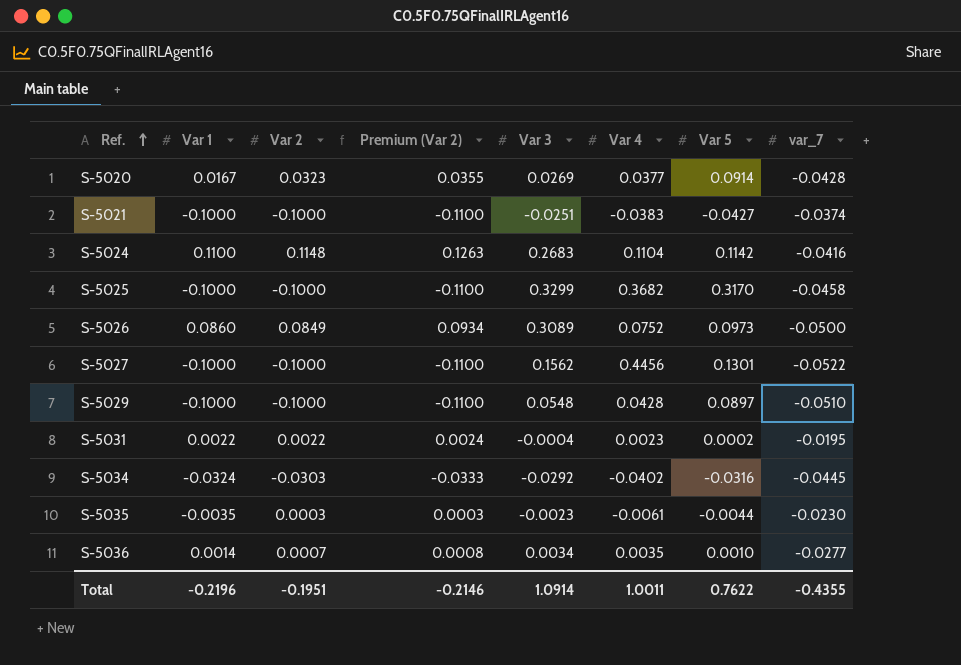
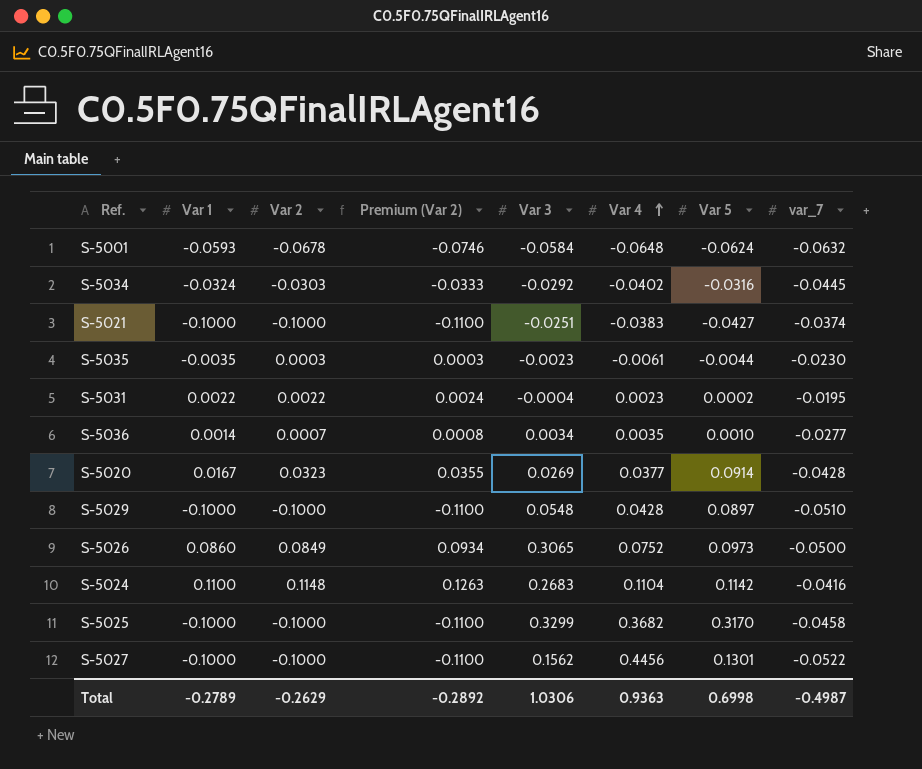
row order: Ref. ascending -> Var 4 ascending
row S-5001: none -> -0.0593 | -0.0678 | -0.0746 | -0.0584 | -0.0648 | -0.0624 | -0.0632
S-5026 | Var 3: 0.3089 -> 0.3065
Total | Var 1: -0.2196 -> -0.2789
Total | Var 2: -0.1951 -> -0.2629
Total | Premium (Var 2): -0.2146 -> -0.2892
Total | Var 3: 1.0914 -> 1.0306
Total | Var 4: 1.0011 -> 0.9363
Total | Var 5: 0.7622 -> 0.6998
Total | var_7: -0.4355 -> -0.4987

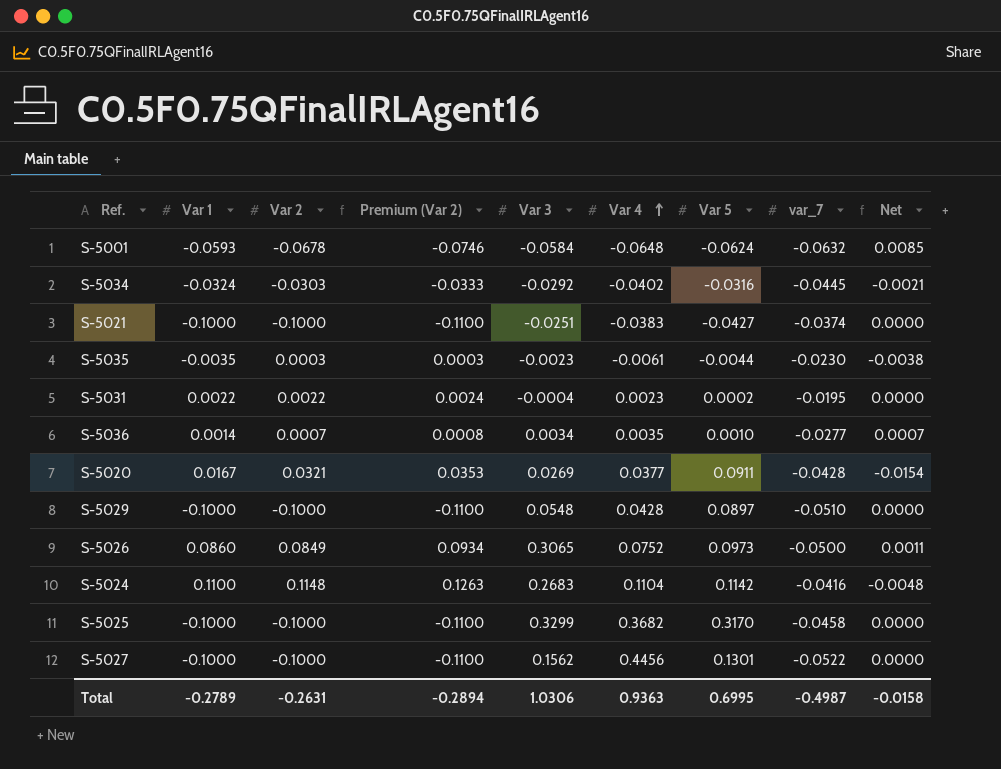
column Net | formula: none -> [Var 1] - [Var 2]
S-5020 | Var 2: 0.0323 -> 0.0321
S-5020 | Premium (Var 2): 0.0355 -> 0.0353
S-5020 | Var 5: 0.0914 -> 0.0911
Total | Var 2: -0.2629 -> -0.2631
Total | Premium (Var 2): -0.2892 -> -0.2894
Total | Var 5: 0.6998 -> 0.6995

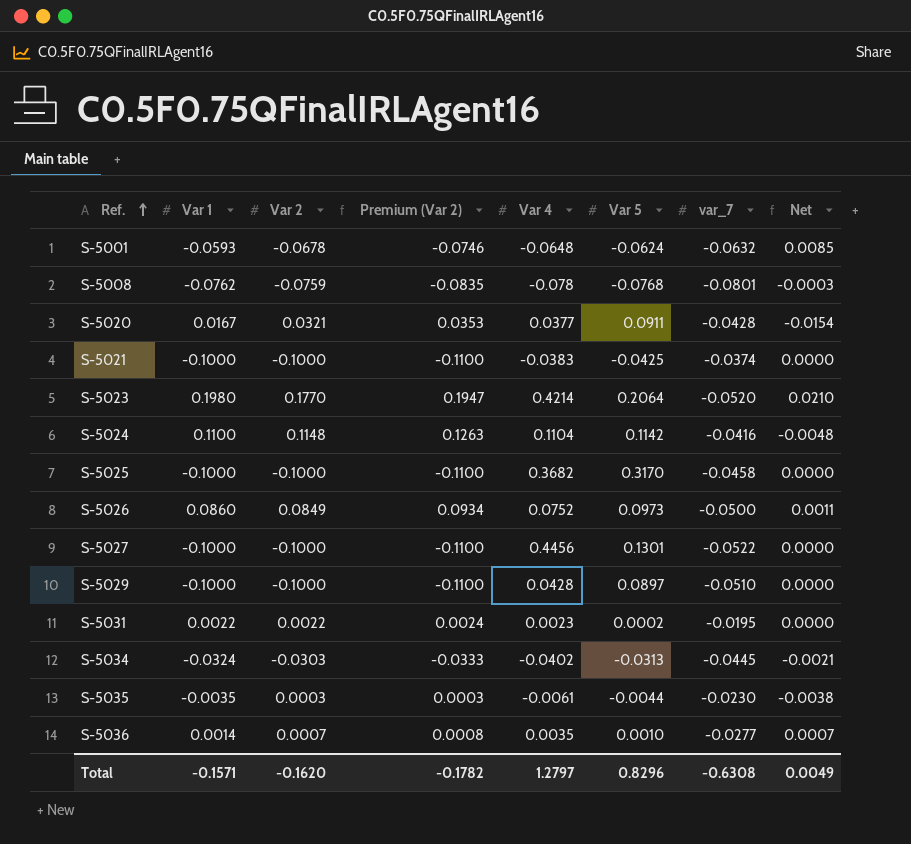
row order: Var 4 ascending -> Ref. ascending
column Var 3 | position: 5 -> none
row S-5008: none -> -0.0762 | -0.0759 | -0.0835 | -0.078 | -0.0768 | -0.0801 | -0.0003
S-5021 | Var 5: -0.0427 -> -0.0425
row S-5023: none -> 0.1980 | 0.1770 | 0.1947 | 0.4214 | 0.2064 | -0.0520 | 0.0210
S-5034 | Var 5: -0.0316 -> -0.0313
Total | Var 1: -0.2789 -> -0.1571
Total | Var 2: -0.2631 -> -0.1620
Total | Premium (Var 2): -0.2894 -> -0.1782
Total | Var 4: 0.9363 -> 1.2797
Total | Var 5: 0.6995 -> 0.8296
Total | var_7: -0.4987 -> -0.6308
Total | Net: -0.0158 -> 0.0049

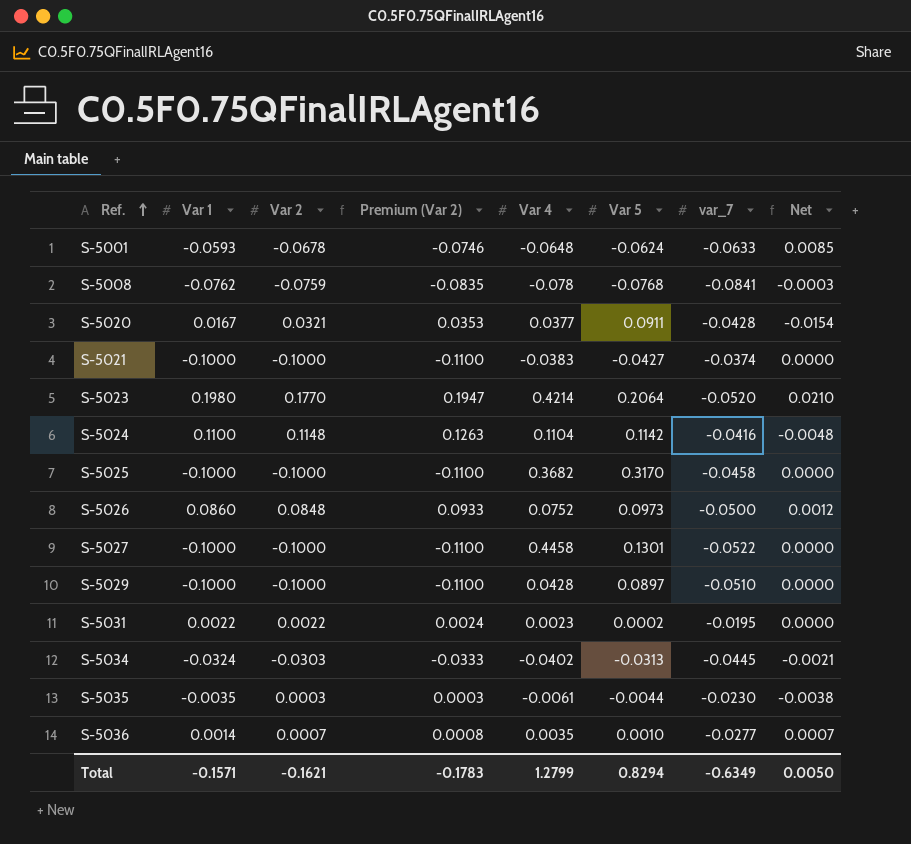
S-5001 | var_7: -0.0632 -> -0.0633
S-5008 | var_7: -0.0801 -> -0.0841
S-5021 | Var 5: -0.0425 -> -0.0427
S-5026 | Var 2: 0.0849 -> 0.0848
S-5026 | Premium (Var 2): 0.0934 -> 0.0933
S-5026 | Net: 0.0011 -> 0.0012
S-5027 | Var 4: 0.4456 -> 0.4458
Total | Var 2: -0.1620 -> -0.1621
Total | Premium (Var 2): -0.1782 -> -0.1783
Total | Var 4: 1.2797 -> 1.2799
Total | Var 5: 0.8296 -> 0.8294
Total | var_7: -0.6308 -> -0.6349
Total | Net: 0.0049 -> 0.0050

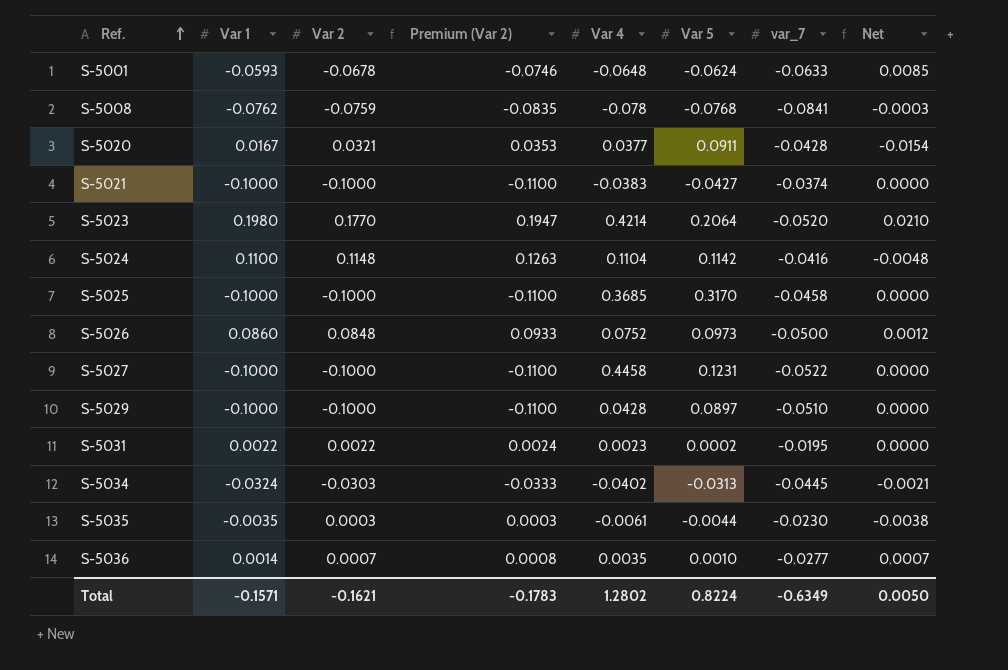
S-5025 | Var 4: 0.3682 -> 0.3685
S-5027 | Var 5: 0.1301 -> 0.1231
Total | Var 4: 1.2799 -> 1.2802
Total | Var 5: 0.8294 -> 0.8224

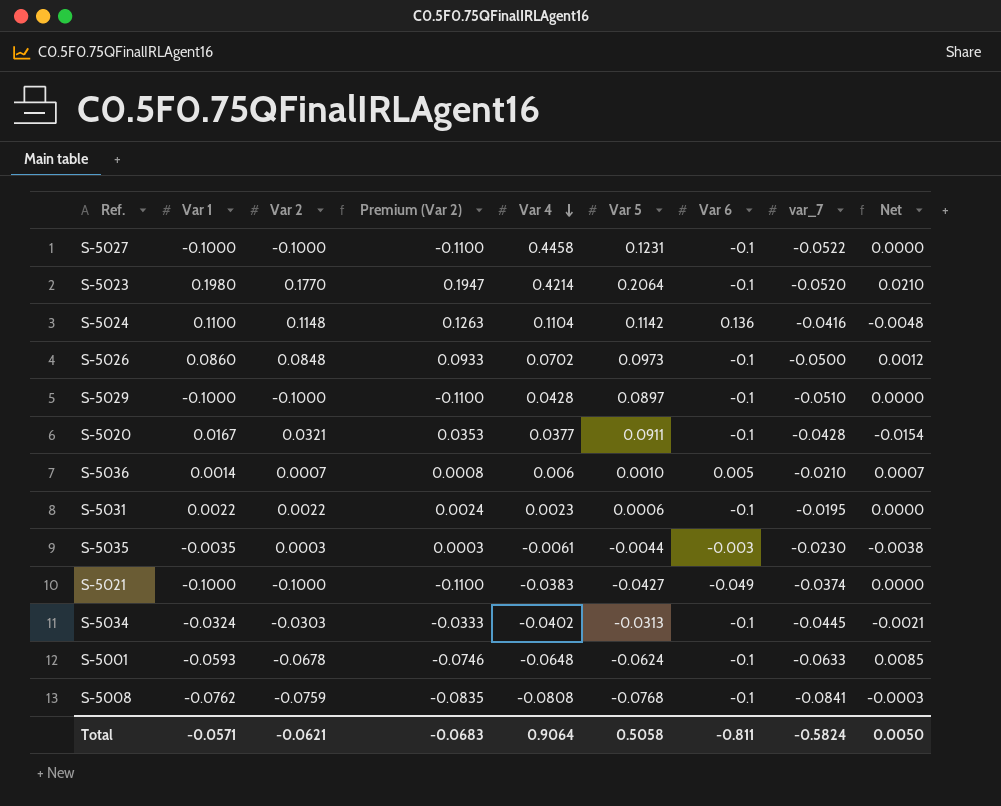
row order: Ref. ascending -> Var 4 descending
column Var 6 | position: none -> 7
row S-5025: -0.1000 | -0.1000 | -0.1100 | 0.3685 | 0.3170 | -0.0458 | 0.0000 -> none
S-5026 | Var 4: 0.0752 -> 0.0702
S-5036 | Var 4: 0.0035 -> 0.006
S-5036 | var_7: -0.0277 -> -0.0210
S-5031 | Var 5: 0.0002 -> 0.0006
S-5008 | Var 4: -0.078 -> -0.0808
Total | Var 1: -0.1571 -> -0.0571
Total | Var 2: -0.1621 -> -0.0621
Total | Premium (Var 2): -0.1783 -> -0.0683
Total | Var 4: 1.2802 -> 0.9064
Total | Var 5: 0.8224 -> 0.5058
Total | var_7: -0.6349 -> -0.5824

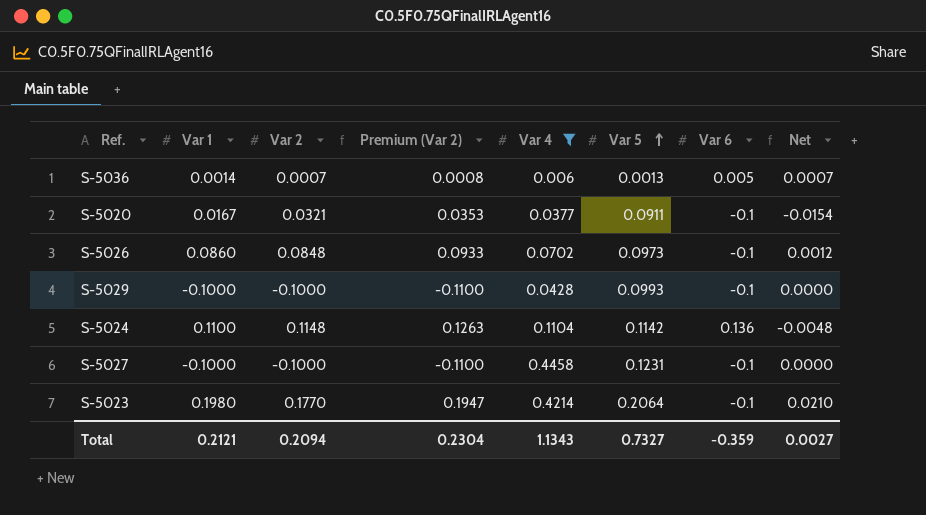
filter: none -> Var 4 >= 0.006
row order: Var 4 descending -> Var 5 ascending
column var_7 | position: 8 -> none
S-5036 | Var 5: 0.0010 -> 0.0013
S-5029 | Var 5: 0.0897 -> 0.0993
Total | Var 1: -0.0571 -> 0.2121
Total | Var 2: -0.0621 -> 0.2094
Total | Premium (Var 2): -0.0683 -> 0.2304
Total | Var 4: 0.9064 -> 1.1343
Total | Var 5: 0.5058 -> 0.7327
Total | Var 6: -0.811 -> -0.359
Total | Net: 0.0050 -> 0.0027

